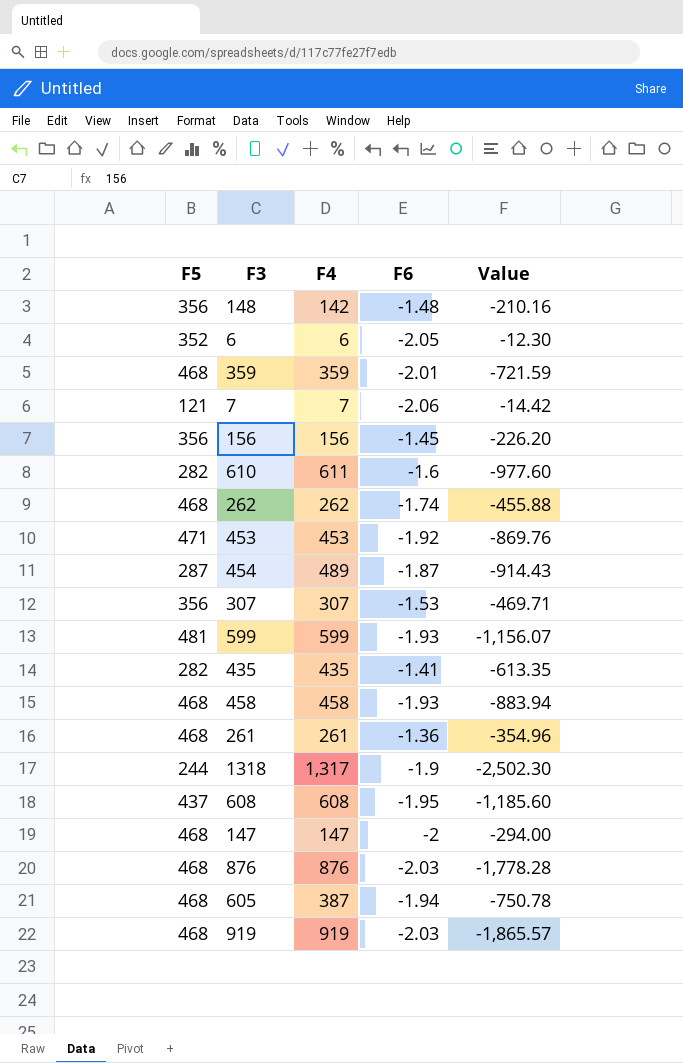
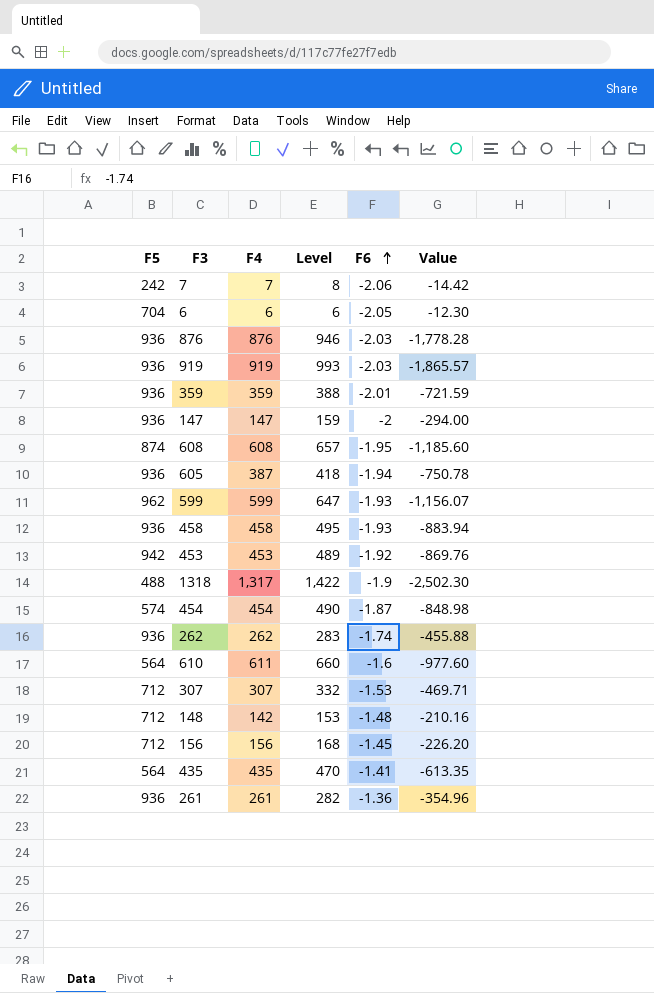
row order: none -> F6 ascending
column Level | formula: none -> [F4] * 1.08
7 | F5: 121 -> 242
6 | F5: 352 -> 704
876 | F5: 468 -> 936
919 | F5: 468 -> 936
359 | F5: 468 -> 936
147 | F5: 468 -> 936
608 | F5: 437 -> 874
605 | F5: 468 -> 936
599 | F5: 481 -> 962
458 | F5: 468 -> 936
453 | F5: 471 -> 942
1318 | F5: 244 -> 488
454 | F5: 287 -> 574
454 | F4: 489 -> 454
454 | Value: -914.43 -> -848.98
262 | F5: 468 -> 936
610 | F5: 282 -> 564
307 | F5: 356 -> 712
148 | F5: 356 -> 712
156 | F5: 356 -> 712
435 | F5: 282 -> 564
261 | F5: 468 -> 936

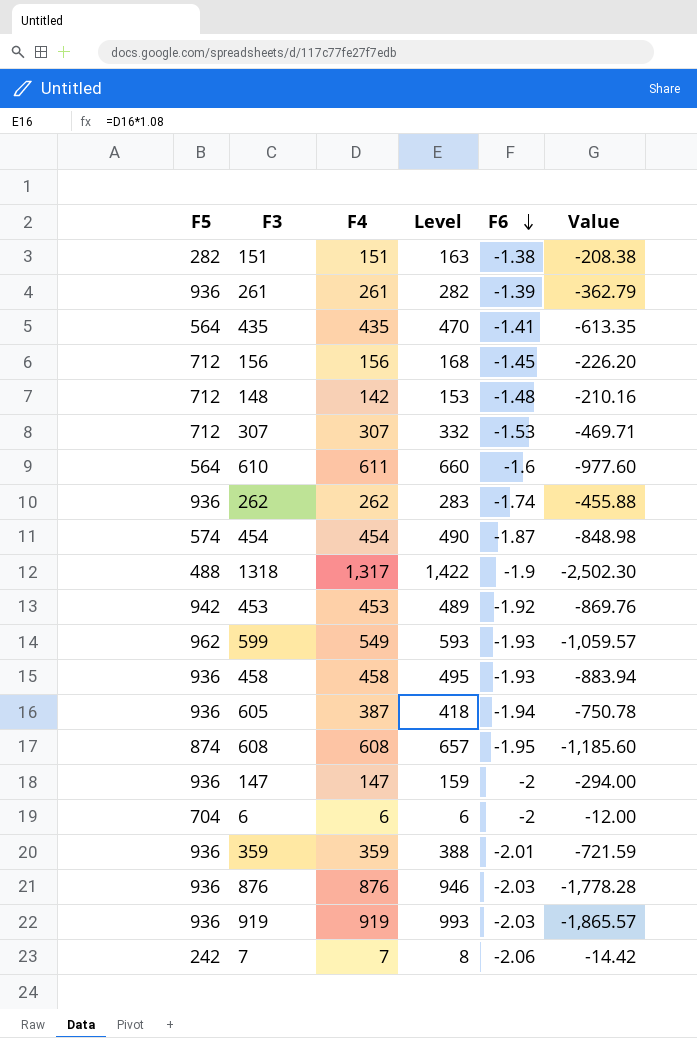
row order: F6 ascending -> F6 descending
row 151: none -> 282 | 151 | 163 | -1.38 | -208.38
261 | F6: -1.36 -> -1.39
261 | Value: -354.96 -> -362.79
599 | F4: 599 -> 549
599 | Level: 647 -> 593
599 | Value: -1,156.07 -> -1,059.57
6 | F6: -2.05 -> -2
6 | Value: -12.30 -> -12.00

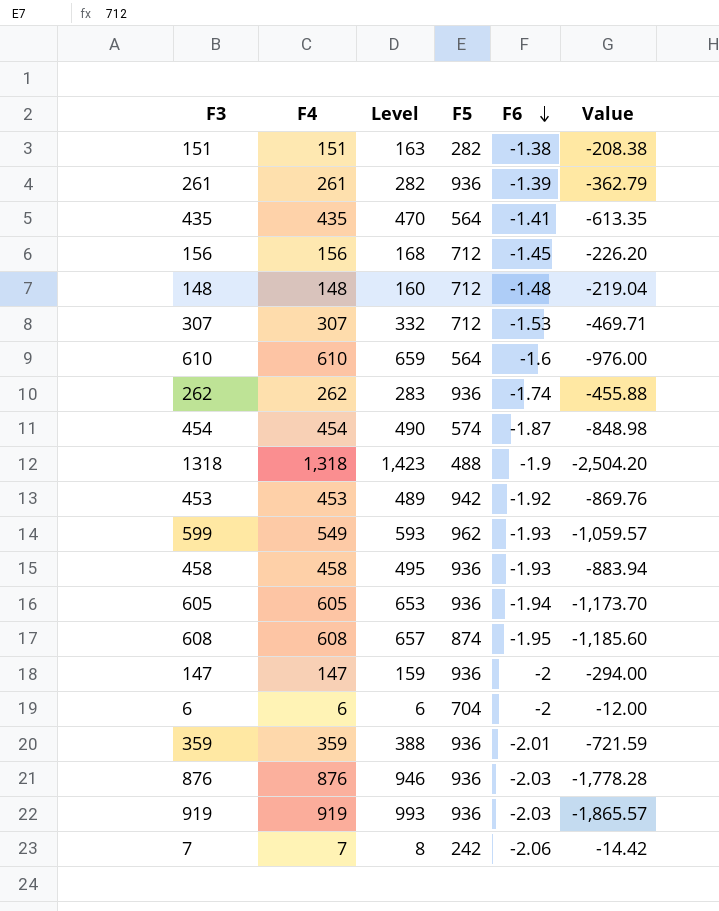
column F5 | position: 1 -> 4
148 | F4: 142 -> 148
148 | Level: 153 -> 160
148 | Value: -210.16 -> -219.04
610 | F4: 611 -> 610
610 | Level: 660 -> 659
610 | Value: -977.60 -> -976.00
1318 | F4: 1,317 -> 1,318
1318 | Level: 1,422 -> 1,423
1318 | Value: -2,502.30 -> -2,504.20
605 | F4: 387 -> 605
605 | Level: 418 -> 653
605 | Value: -750.78 -> -1,173.70

